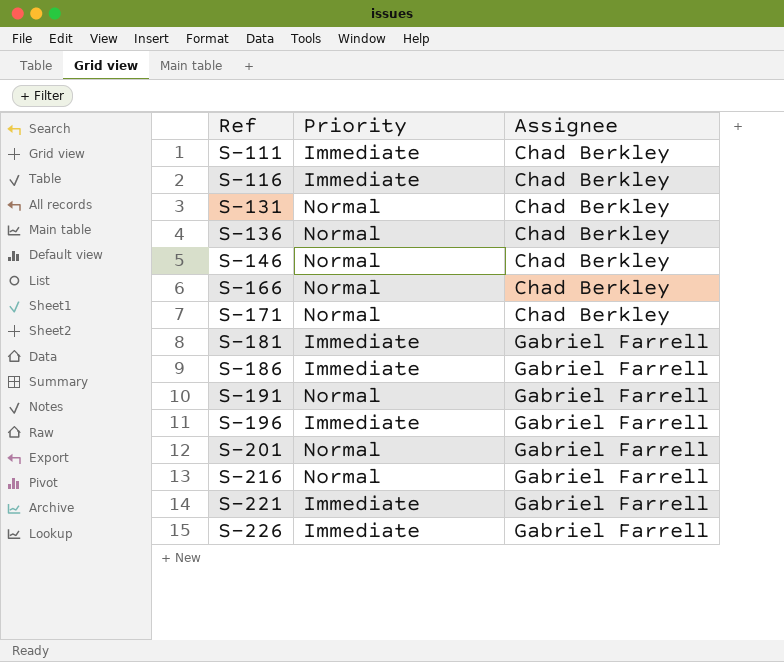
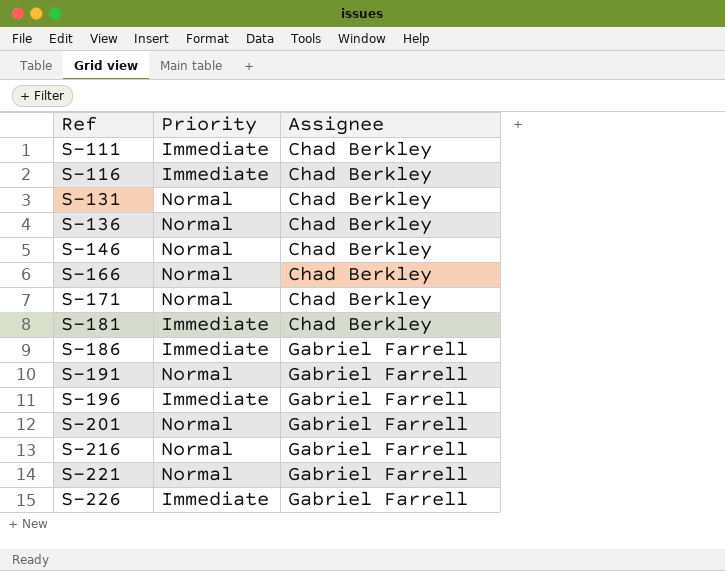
S-181 | Assignee: Gabriel Farrell -> Chad Berkley
S-221 | Priority: Immediate -> Normal

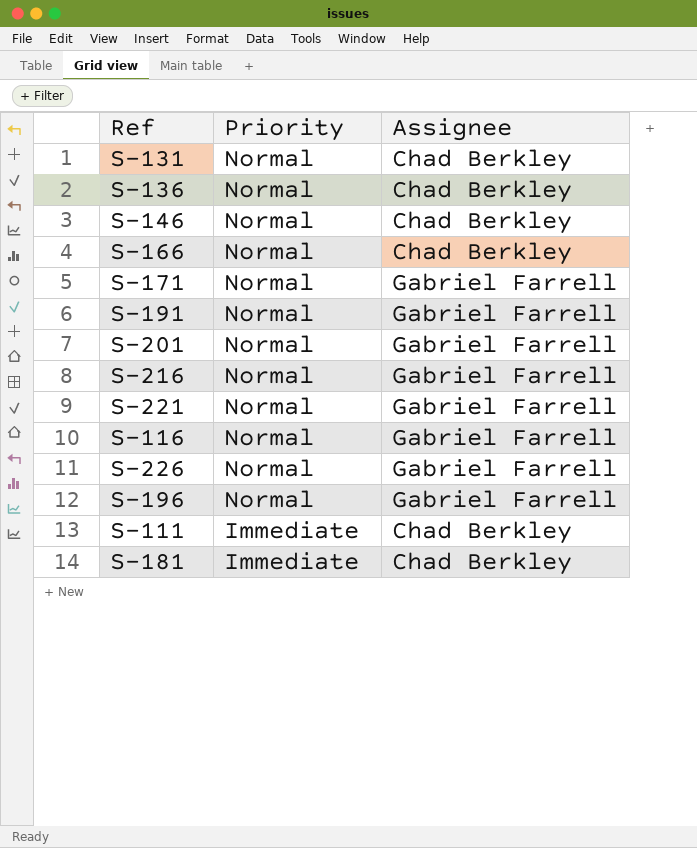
row order: Ref ascending -> Priority descending
row S-186: Immediate | Gabriel Farrell -> none
S-171 | Assignee: Chad Berkley -> Gabriel Farrell
S-116 | Priority: Immediate -> Normal
S-116 | Assignee: Chad Berkley -> Gabriel Farrell
S-226 | Priority: Immediate -> Normal
S-196 | Priority: Immediate -> Normal

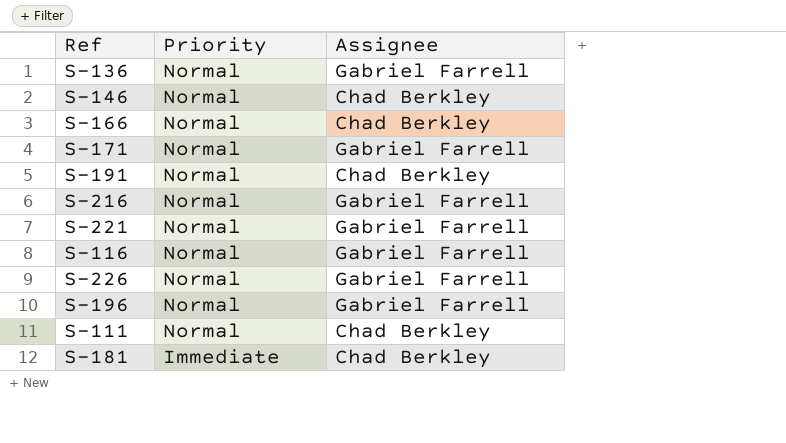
row S-131: Normal | Chad Berkley -> none
row S-201: Normal | Gabriel Farrell -> none
S-136 | Assignee: Chad Berkley -> Gabriel Farrell
S-191 | Assignee: Gabriel Farrell -> Chad Berkley
S-111 | Priority: Immediate -> Normal

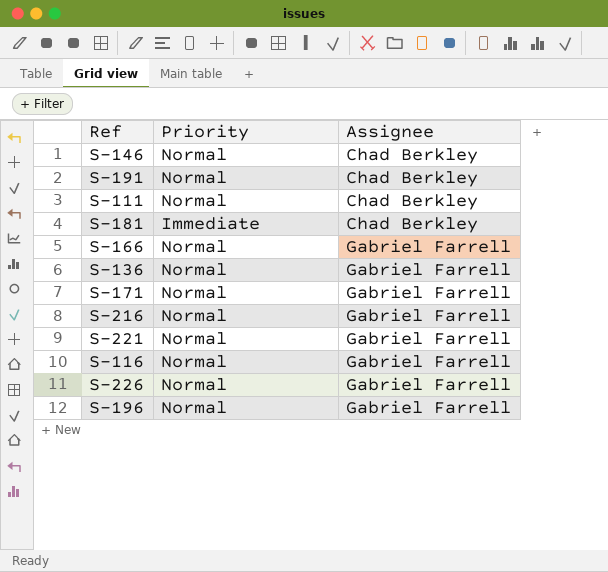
row order: Priority descending -> Assignee ascending
S-166 | Assignee: Chad Berkley -> Gabriel Farrell

